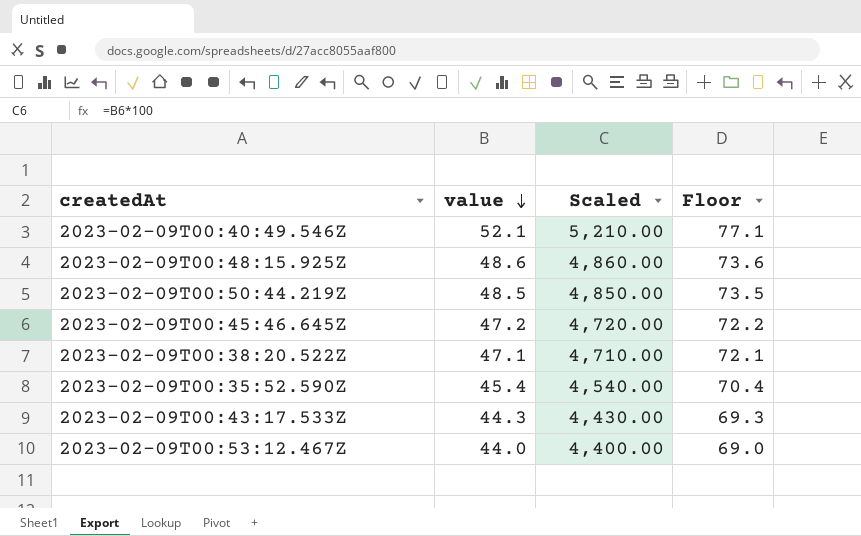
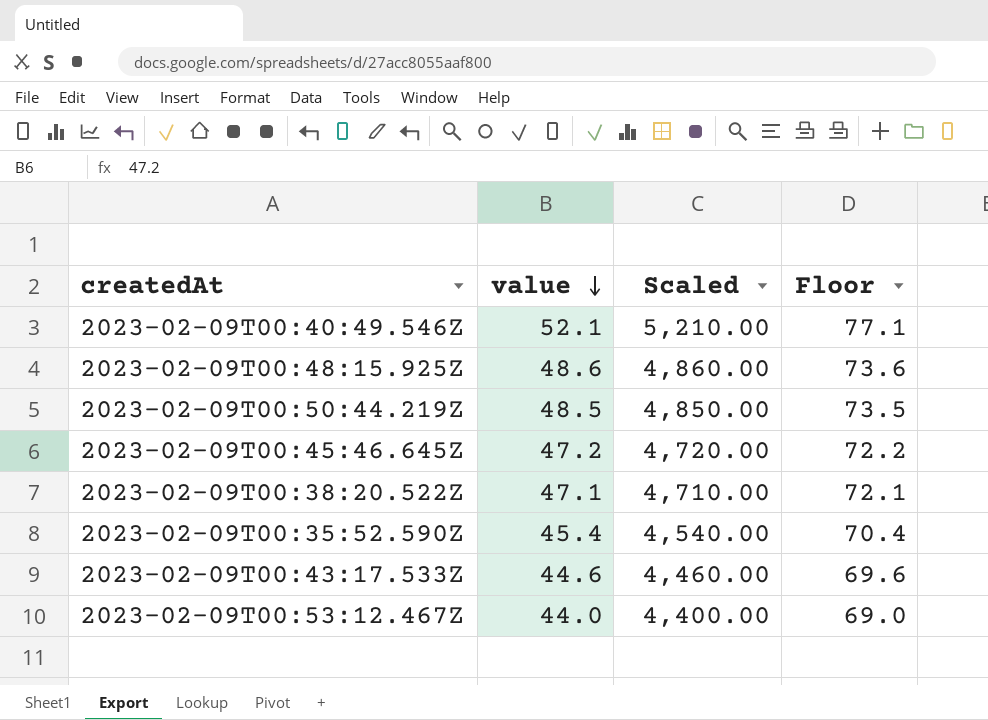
2023-02-09T00:43:17.533Z | value: 44.3 -> 44.6
2023-02-09T00:43:17.533Z | Scaled: 4,430.00 -> 4,460.00
2023-02-09T00:43:17.533Z | Floor: 69.3 -> 69.6

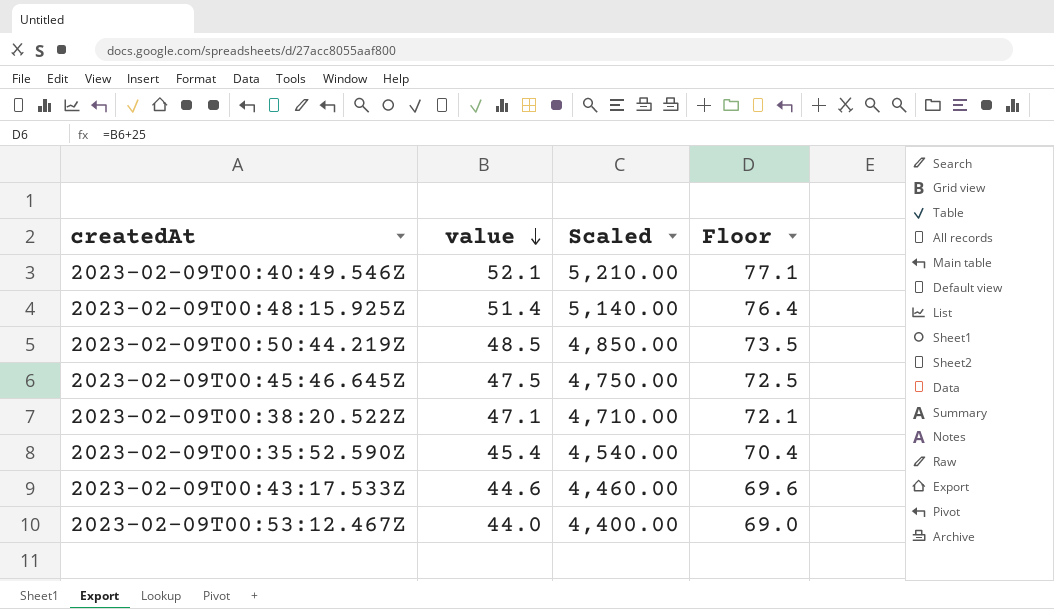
2023-02-09T00:48:15.925Z | value: 48.6 -> 51.4
2023-02-09T00:48:15.925Z | Scaled: 4,860.00 -> 5,140.00
2023-02-09T00:48:15.925Z | Floor: 73.6 -> 76.4
2023-02-09T00:45:46.645Z | value: 47.2 -> 47.5
2023-02-09T00:45:46.645Z | Scaled: 4,720.00 -> 4,750.00
2023-02-09T00:45:46.645Z | Floor: 72.2 -> 72.5

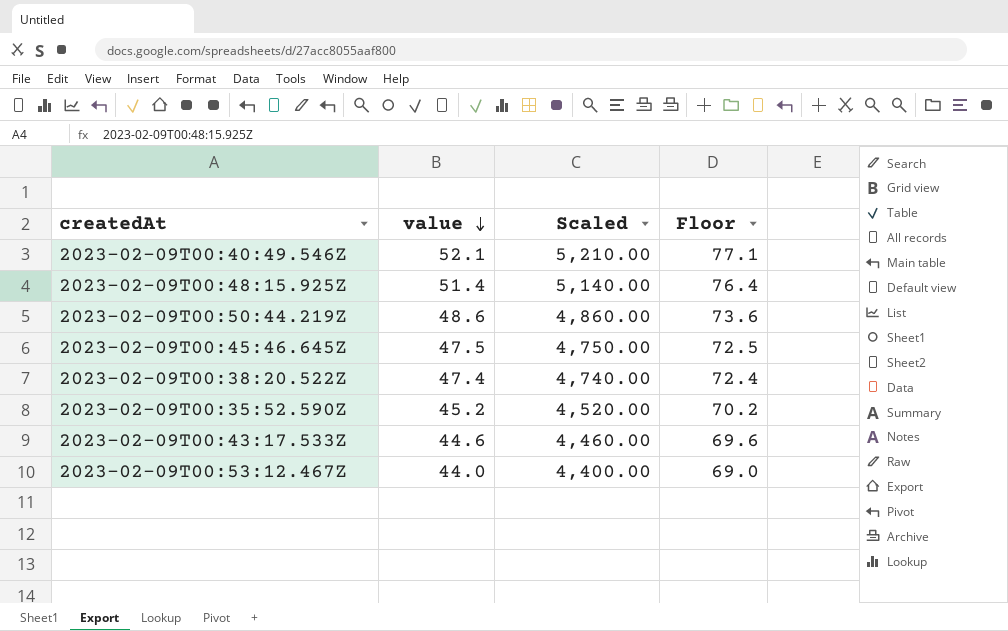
2023-02-09T00:50:44.219Z | value: 48.5 -> 48.6
2023-02-09T00:50:44.219Z | Scaled: 4,850.00 -> 4,860.00
2023-02-09T00:50:44.219Z | Floor: 73.5 -> 73.6
2023-02-09T00:38:20.522Z | value: 47.1 -> 47.4
2023-02-09T00:38:20.522Z | Scaled: 4,710.00 -> 4,740.00
2023-02-09T00:38:20.522Z | Floor: 72.1 -> 72.4
2023-02-09T00:35:52.590Z | value: 45.4 -> 45.2
2023-02-09T00:35:52.590Z | Scaled: 4,540.00 -> 4,520.00
2023-02-09T00:35:52.590Z | Floor: 70.4 -> 70.2

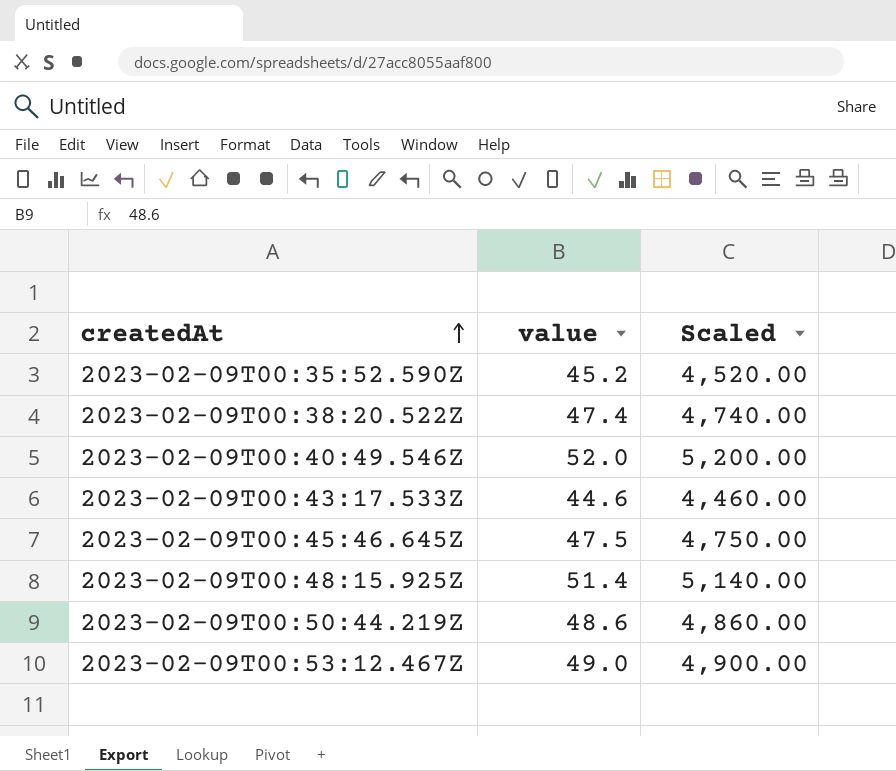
row order: value descending -> createdAt ascending
column Floor | formula: [value] + 25 -> none
2023-02-09T00:40:49.546Z | value: 52.1 -> 52.0
2023-02-09T00:40:49.546Z | Scaled: 5,210.00 -> 5,200.00
2023-02-09T00:53:12.467Z | value: 44.0 -> 49.0
2023-02-09T00:53:12.467Z | Scaled: 4,400.00 -> 4,900.00

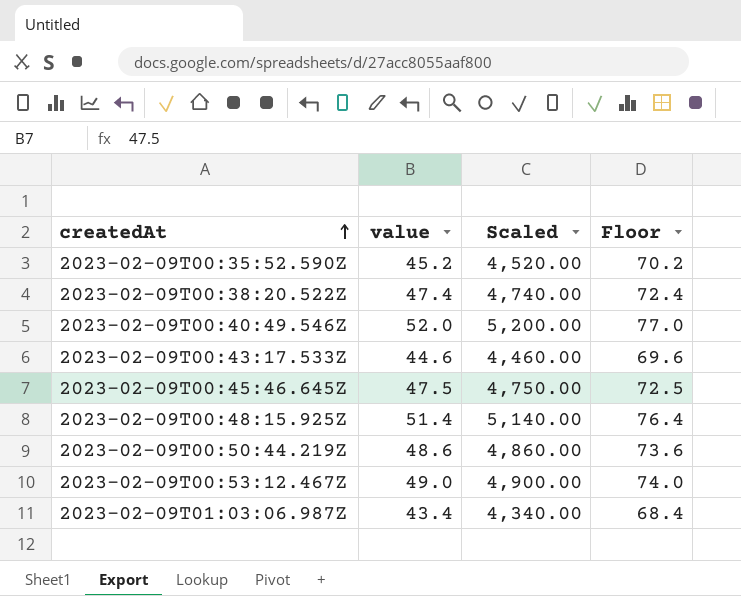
column Floor | formula: none -> [value] + 25
row 2023-02-09T01:03:06.987Z: none -> 43.4 | 4,340.00 | 68.4

